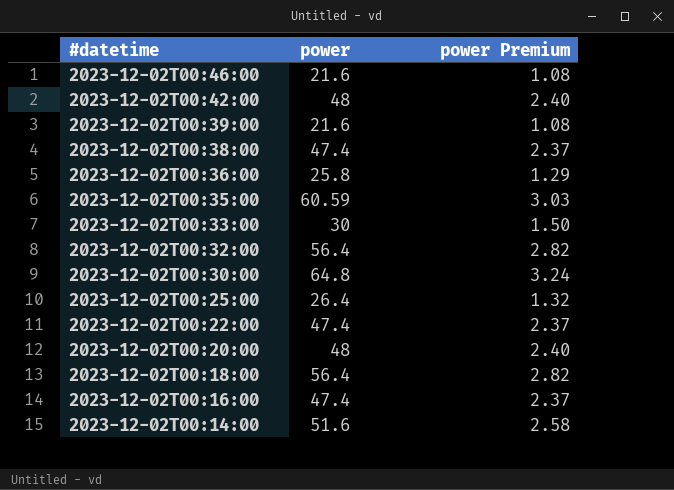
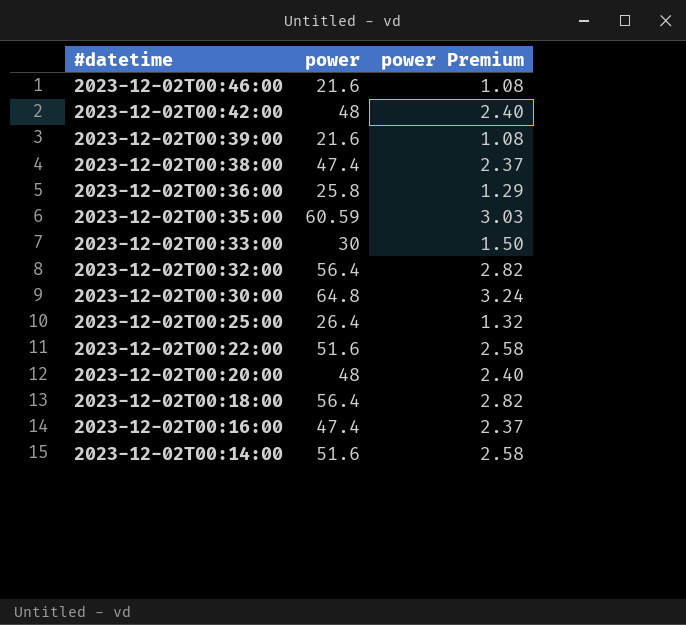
2023-12-02T00:22:00 | power: 47.4 -> 51.6
2023-12-02T00:22:00 | power Premium: 2.37 -> 2.58

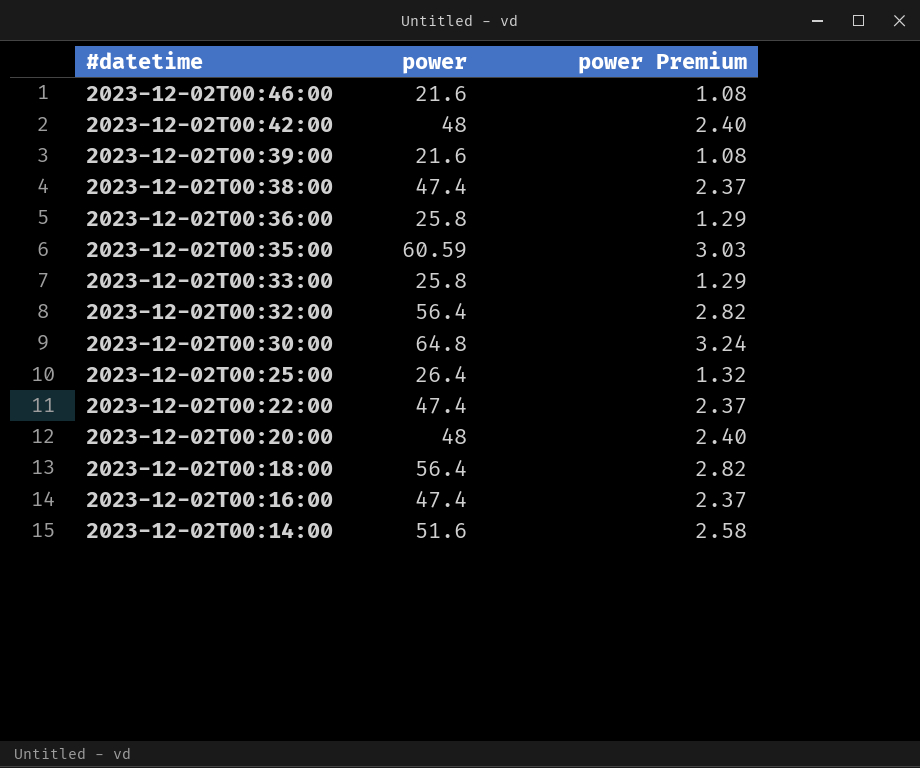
2023-12-02T00:33:00 | power: 30 -> 25.8
2023-12-02T00:33:00 | power Premium: 1.50 -> 1.29
2023-12-02T00:22:00 | power: 51.6 -> 47.4
2023-12-02T00:22:00 | power Premium: 2.58 -> 2.37

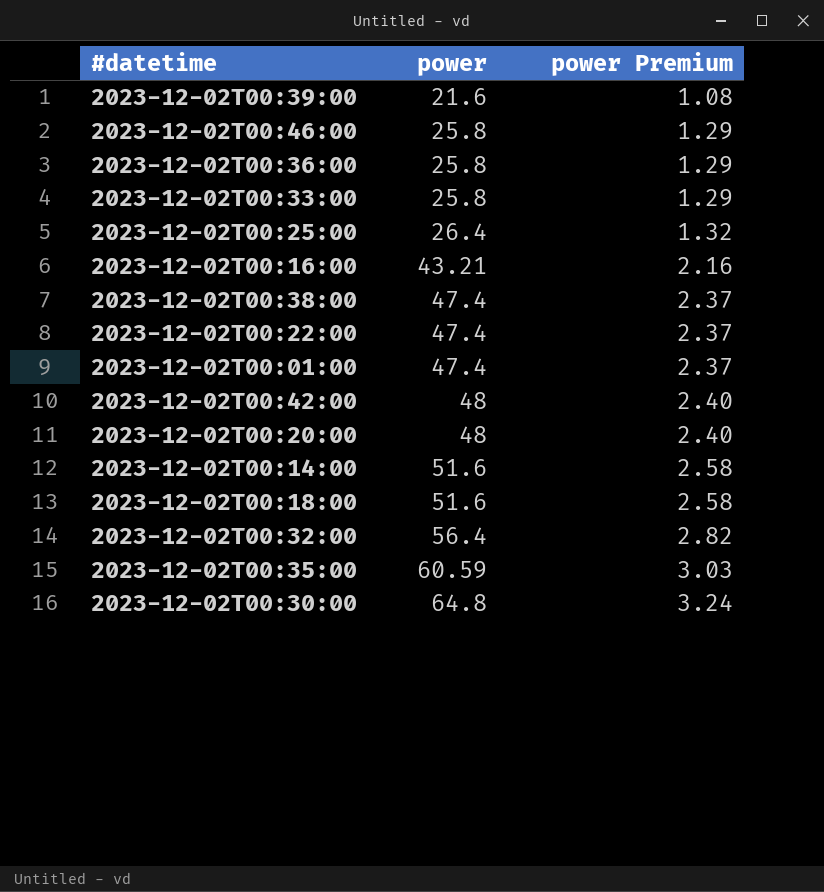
row order: #datetime descending -> power ascending
2023-12-02T00:46:00 | power: 21.6 -> 25.8
2023-12-02T00:46:00 | power Premium: 1.08 -> 1.29
2023-12-02T00:16:00 | power: 47.4 -> 43.21
2023-12-02T00:16:00 | power Premium: 2.37 -> 2.16
row 2023-12-02T00:01:00: none -> 47.4 | 2.37
2023-12-02T00:18:00 | power: 56.4 -> 51.6
2023-12-02T00:18:00 | power Premium: 2.82 -> 2.58

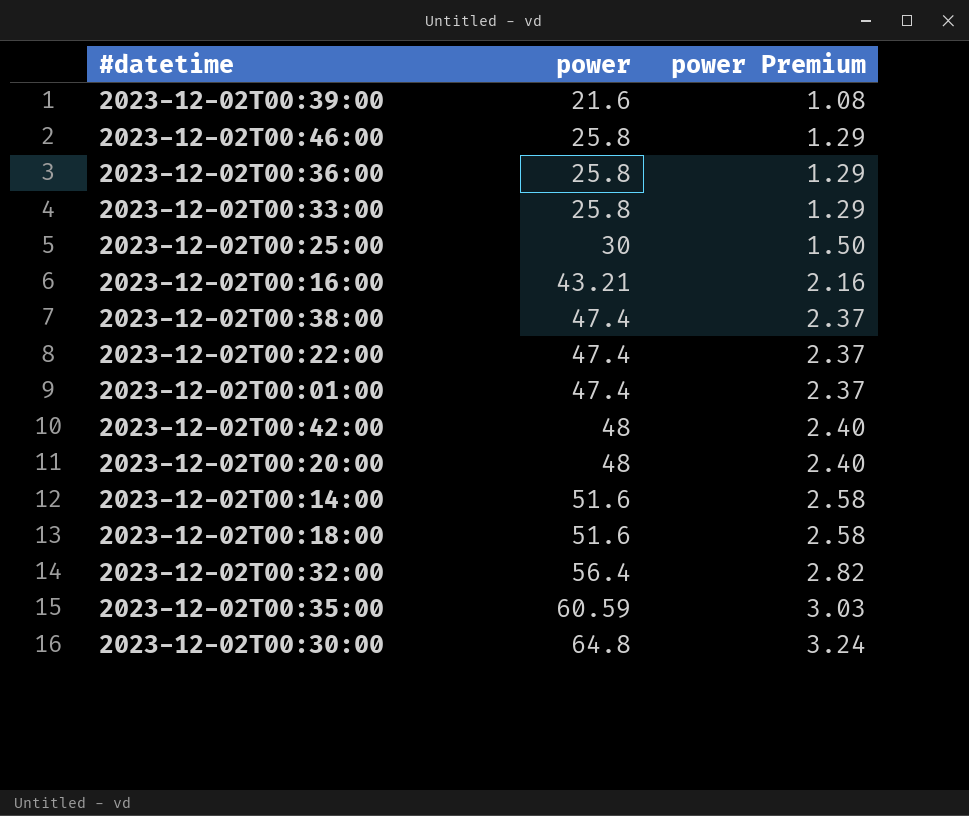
2023-12-02T00:25:00 | power: 26.4 -> 30
2023-12-02T00:25:00 | power Premium: 1.32 -> 1.50

